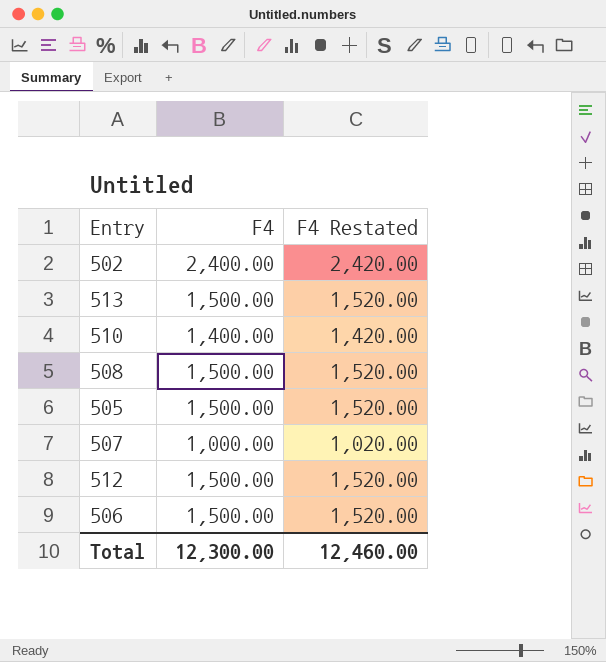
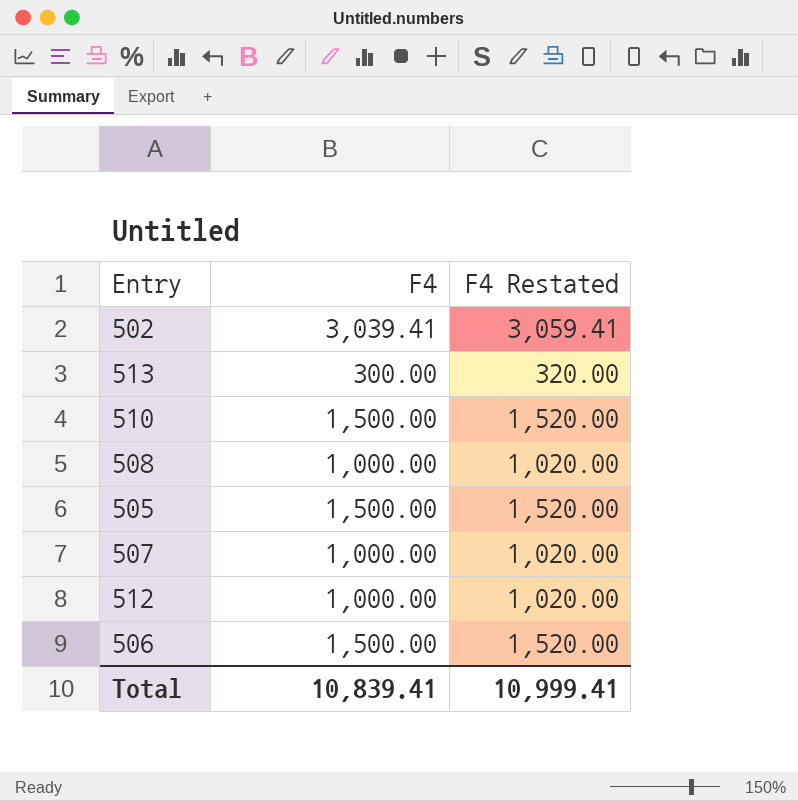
502 | F4: 2,400.00 -> 3,039.41
502 | F4 Restated: 2,420.00 -> 3,059.41
513 | F4: 1,500.00 -> 300.00
513 | F4 Restated: 1,520.00 -> 320.00
510 | F4: 1,400.00 -> 1,500.00
510 | F4 Restated: 1,420.00 -> 1,520.00
508 | F4: 1,500.00 -> 1,000.00
508 | F4 Restated: 1,520.00 -> 1,020.00
512 | F4: 1,500.00 -> 1,000.00
512 | F4 Restated: 1,520.00 -> 1,020.00
Total | F4: 12,300.00 -> 10,839.41
Total | F4 Restated: 12,460.00 -> 10,999.41

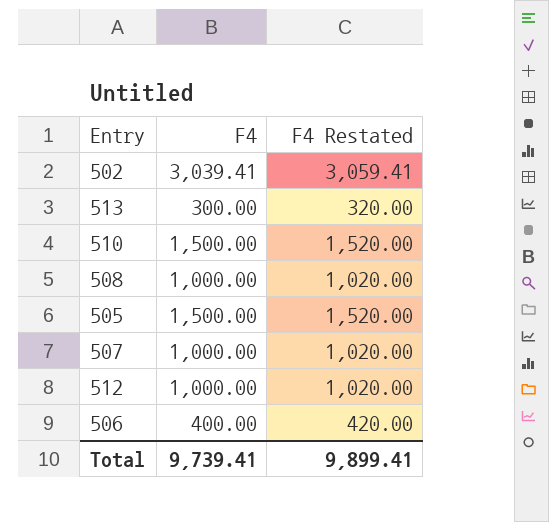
506 | F4: 1,500.00 -> 400.00
506 | F4 Restated: 1,520.00 -> 420.00
Total | F4: 10,839.41 -> 9,739.41
Total | F4 Restated: 10,999.41 -> 9,899.41

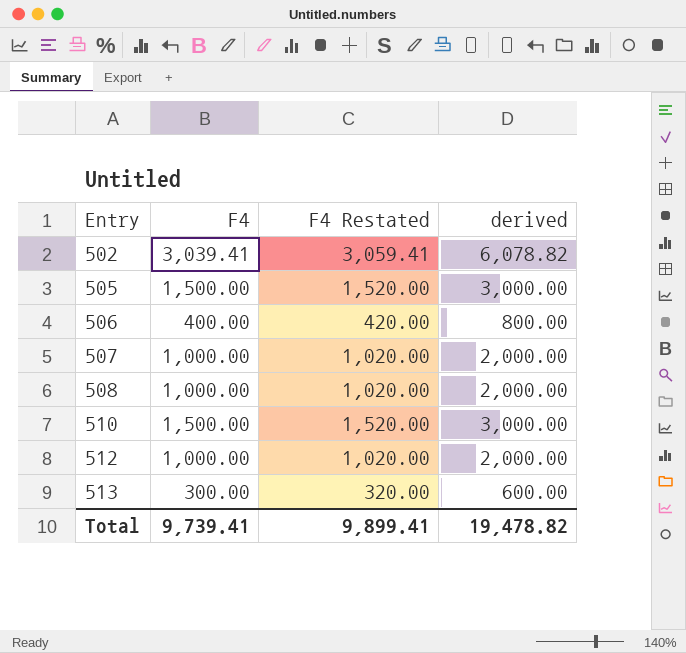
row order: none -> Entry ascending
column derived | formula: none -> [F4] * 2

